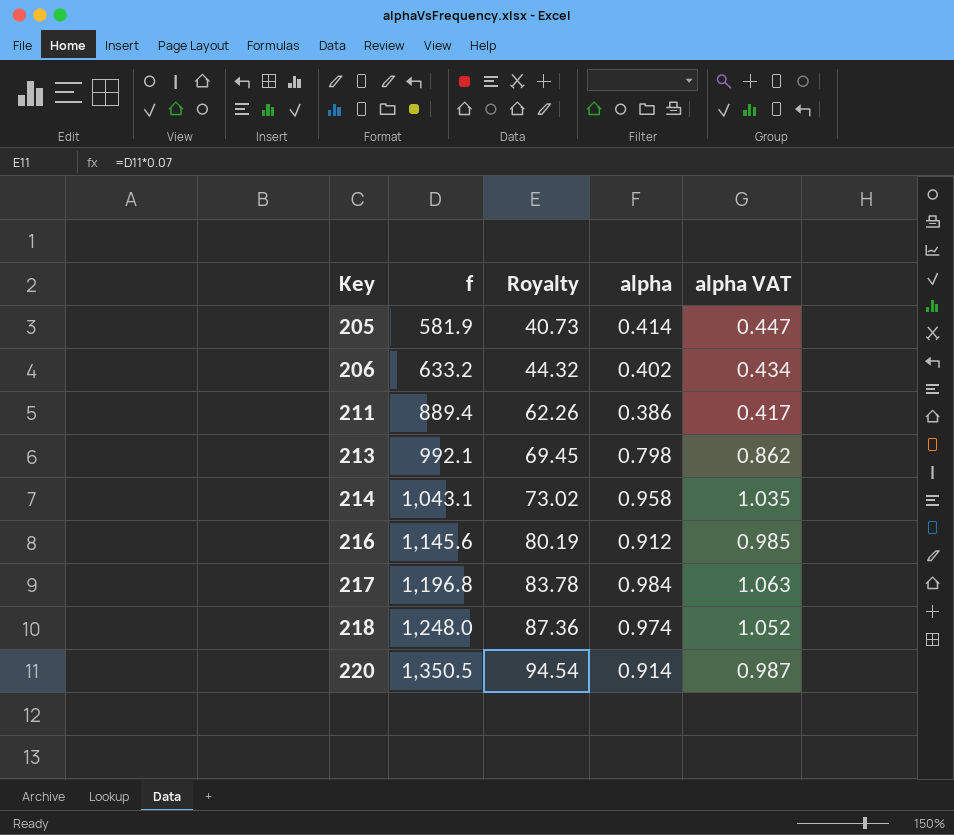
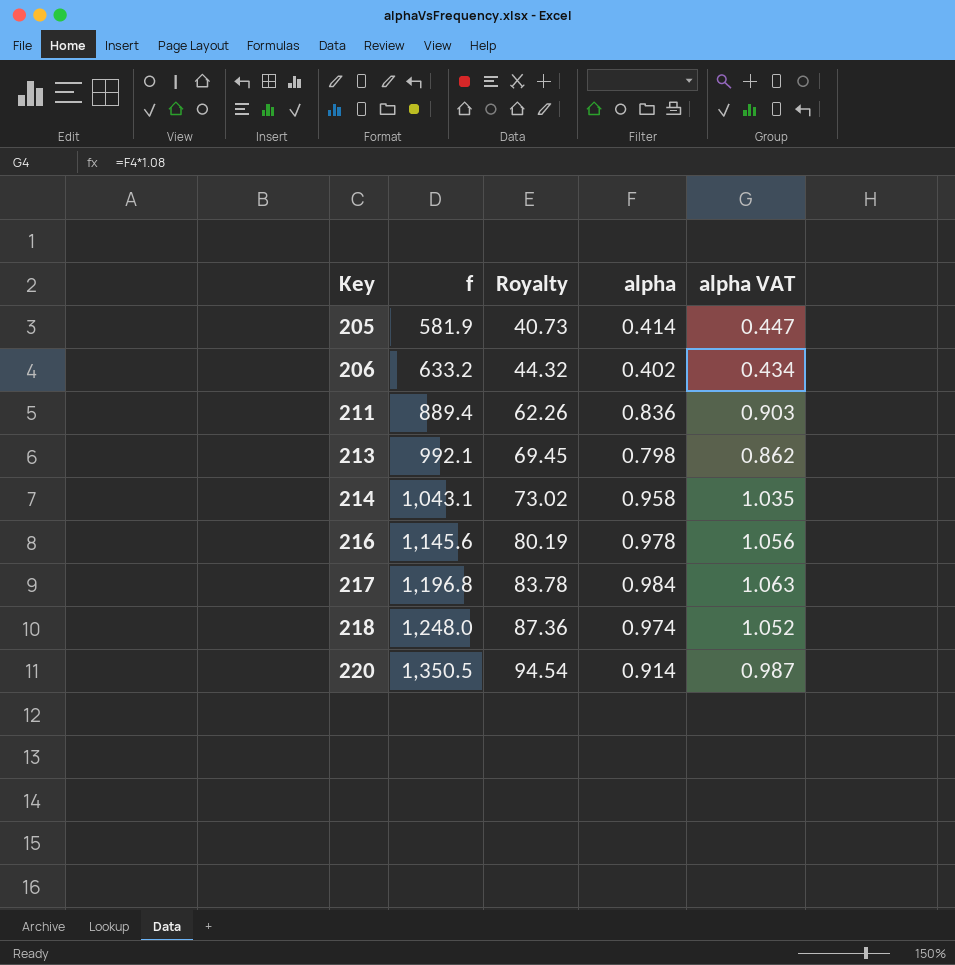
211 | alpha: 0.386 -> 0.836
211 | alpha VAT: 0.417 -> 0.903
216 | alpha: 0.912 -> 0.978
216 | alpha VAT: 0.985 -> 1.056

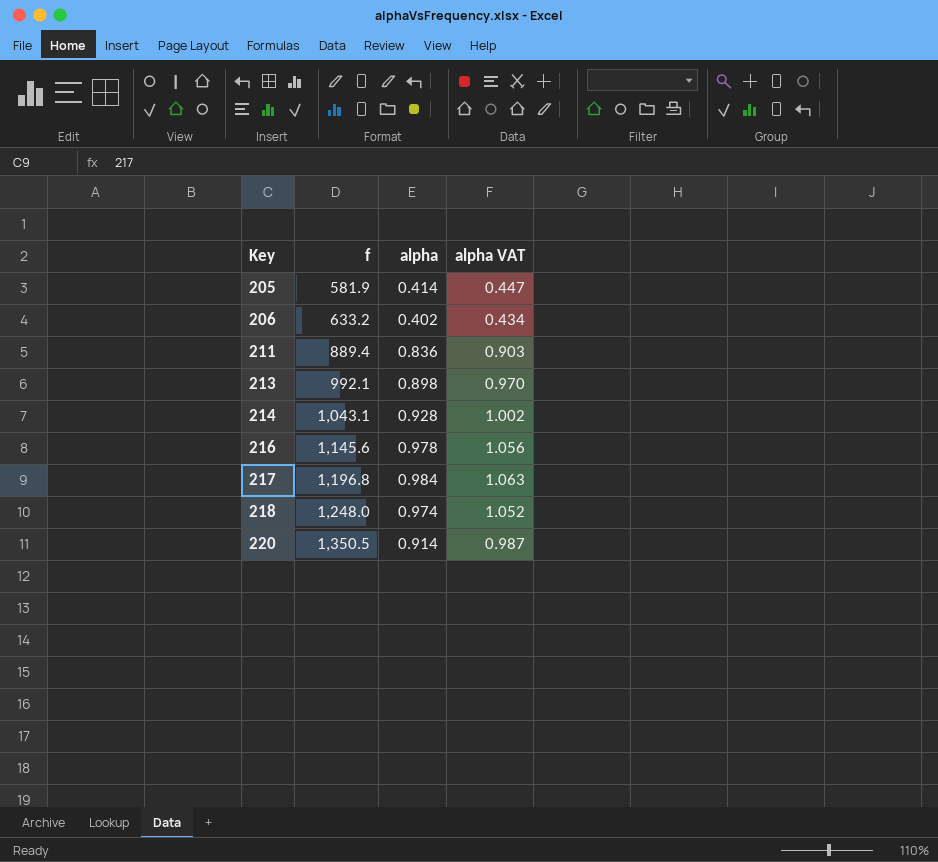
column Royalty | formula: [f] * 0.07 -> none
213 | alpha: 0.798 -> 0.898
213 | alpha VAT: 0.862 -> 0.970
214 | alpha: 0.958 -> 0.928
214 | alpha VAT: 1.035 -> 1.002

